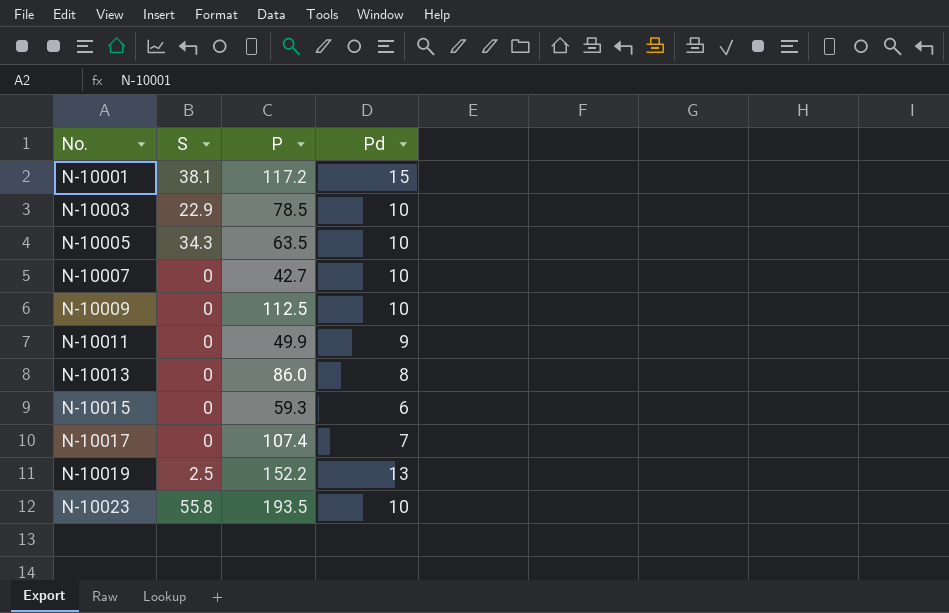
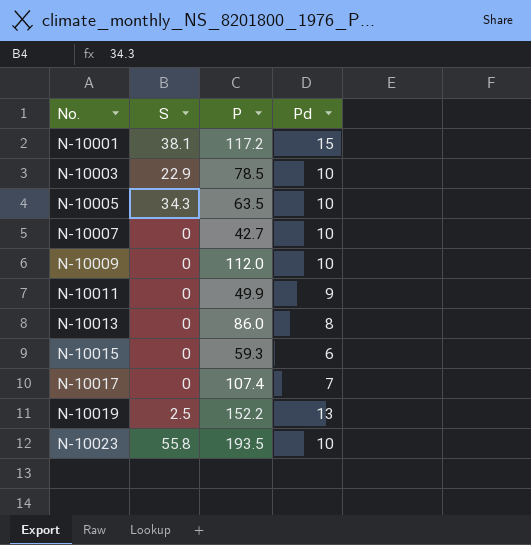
N-10009 | P: 112.5 -> 112.0

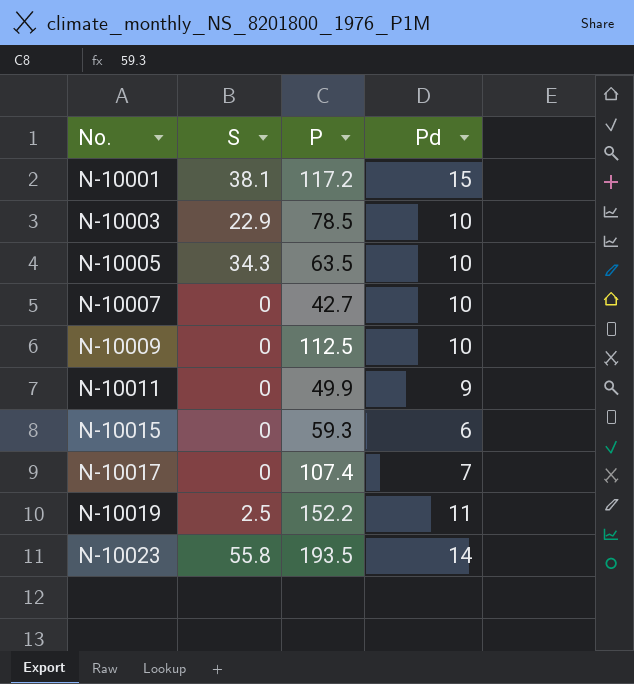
row N-10013: 0 | 86.0 | 8 -> none
N-10009 | P: 112.0 -> 112.5
N-10019 | Pd: 13 -> 11
N-10023 | Pd: 10 -> 14

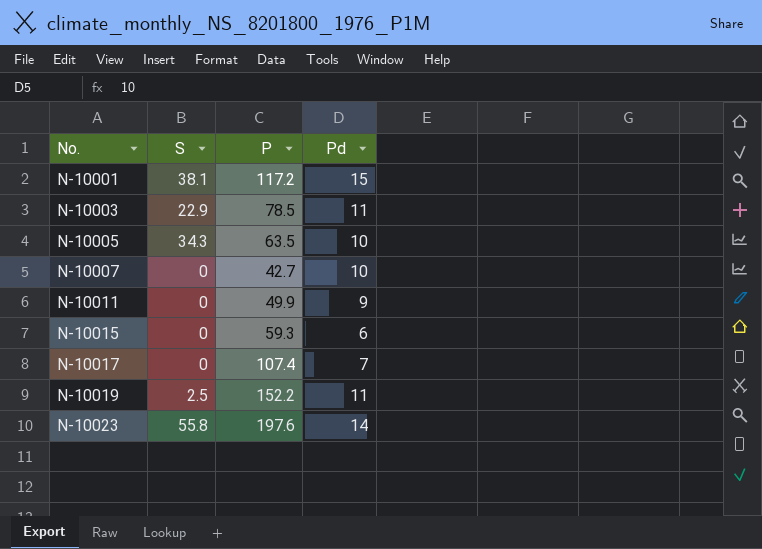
row N-10009: 0 | 112.5 | 10 -> none
N-10003 | Pd: 10 -> 11
N-10023 | P: 193.5 -> 197.6

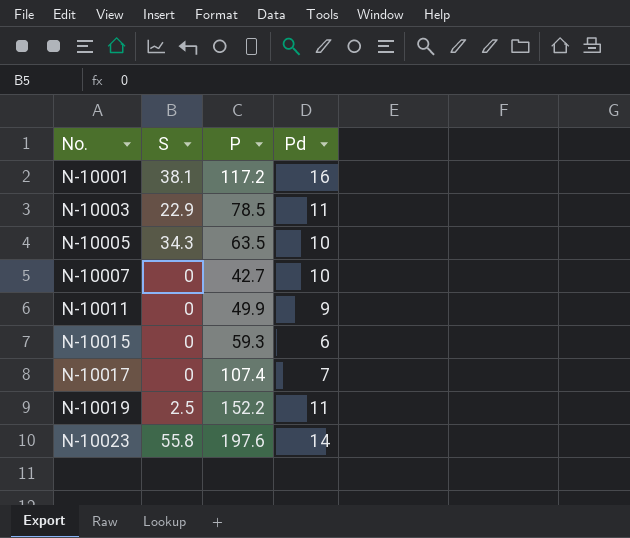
N-10001 | Pd: 15 -> 16

